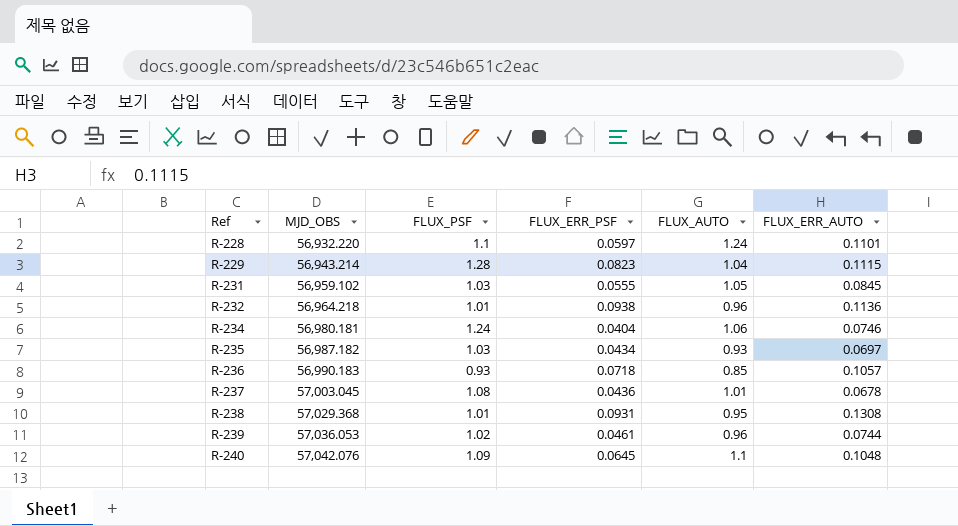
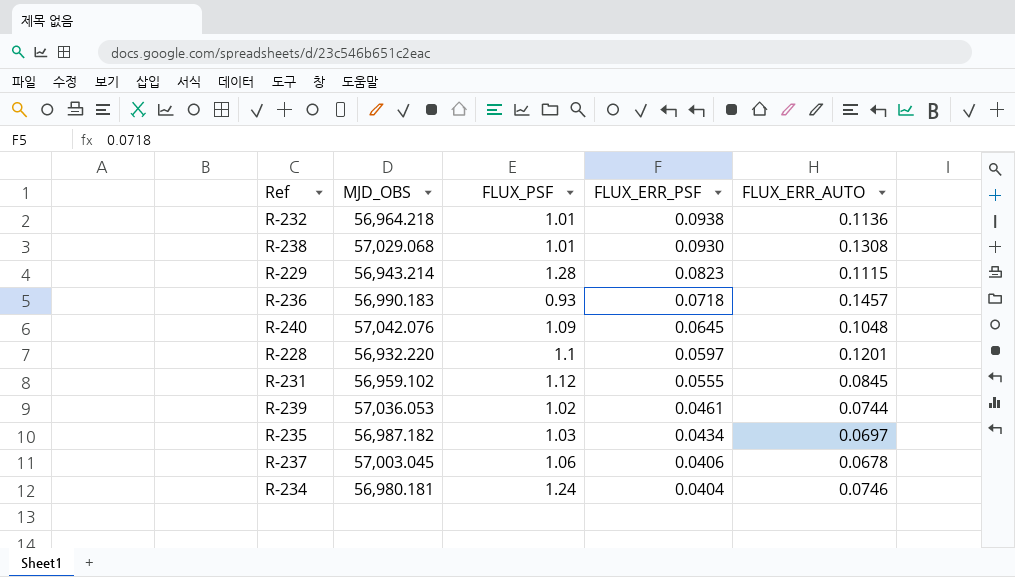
row order: Ref ascending -> FLUX_ERR_PSF descending
column FLUX_AUTO | position: 5 -> none
R-238 | MJD_OBS: 57,029.368 -> 57,029.068
R-238 | FLUX_ERR_PSF: 0.0931 -> 0.0930
R-236 | FLUX_ERR_AUTO: 0.1057 -> 0.1457
R-228 | FLUX_ERR_AUTO: 0.1101 -> 0.1201
R-231 | FLUX_PSF: 1.03 -> 1.12
R-237 | FLUX_PSF: 1.08 -> 1.06
R-237 | FLUX_ERR_PSF: 0.0436 -> 0.0406

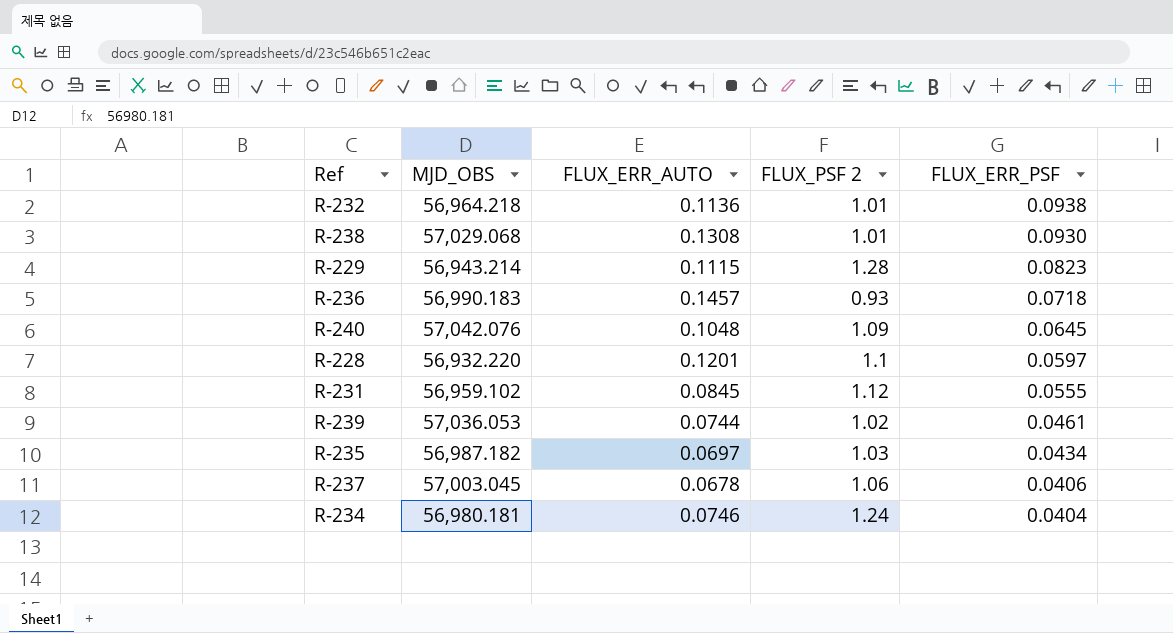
column FLUX_ERR_AUTO | position: 5 -> 3
column name: FLUX_PSF -> FLUX_PSF 2

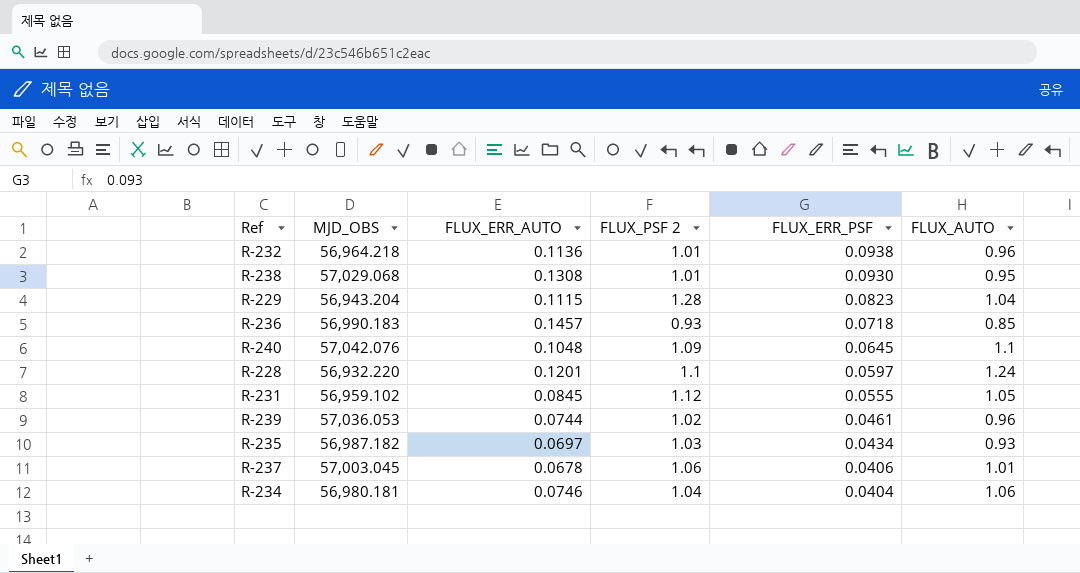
column FLUX_AUTO | position: none -> 6
R-229 | MJD_OBS: 56,943.214 -> 56,943.204
R-234 | FLUX_PSF 2: 1.24 -> 1.04

